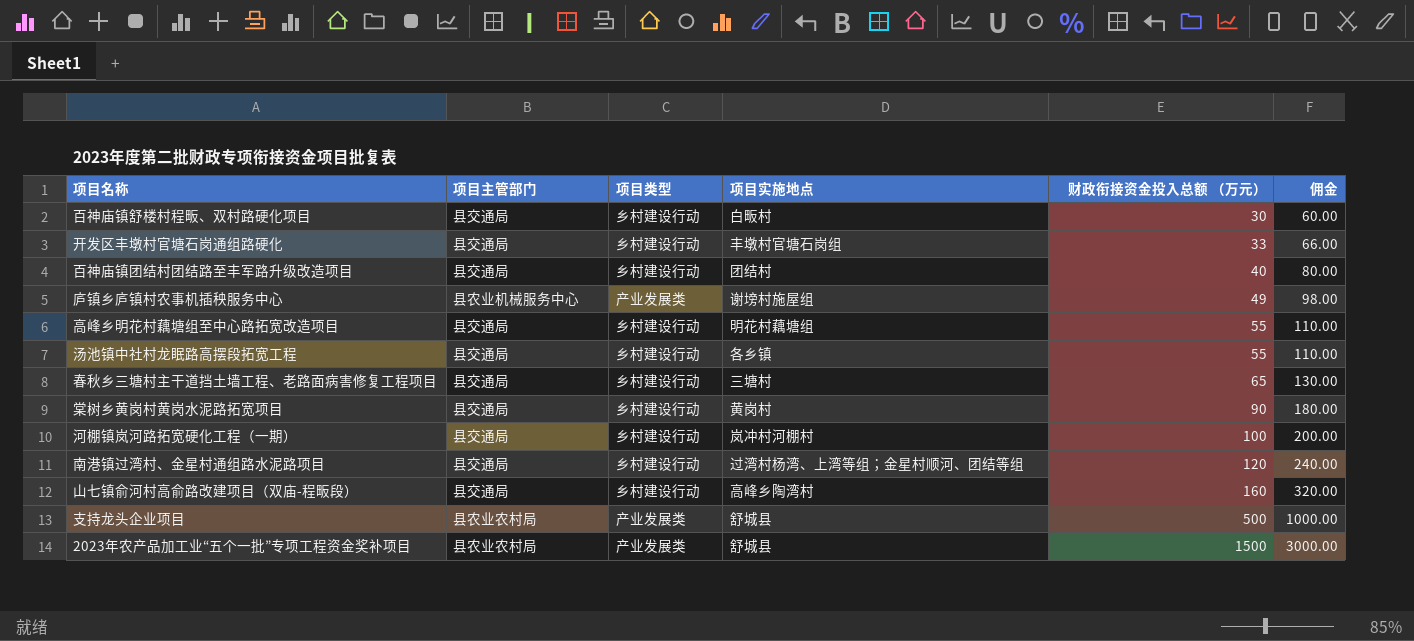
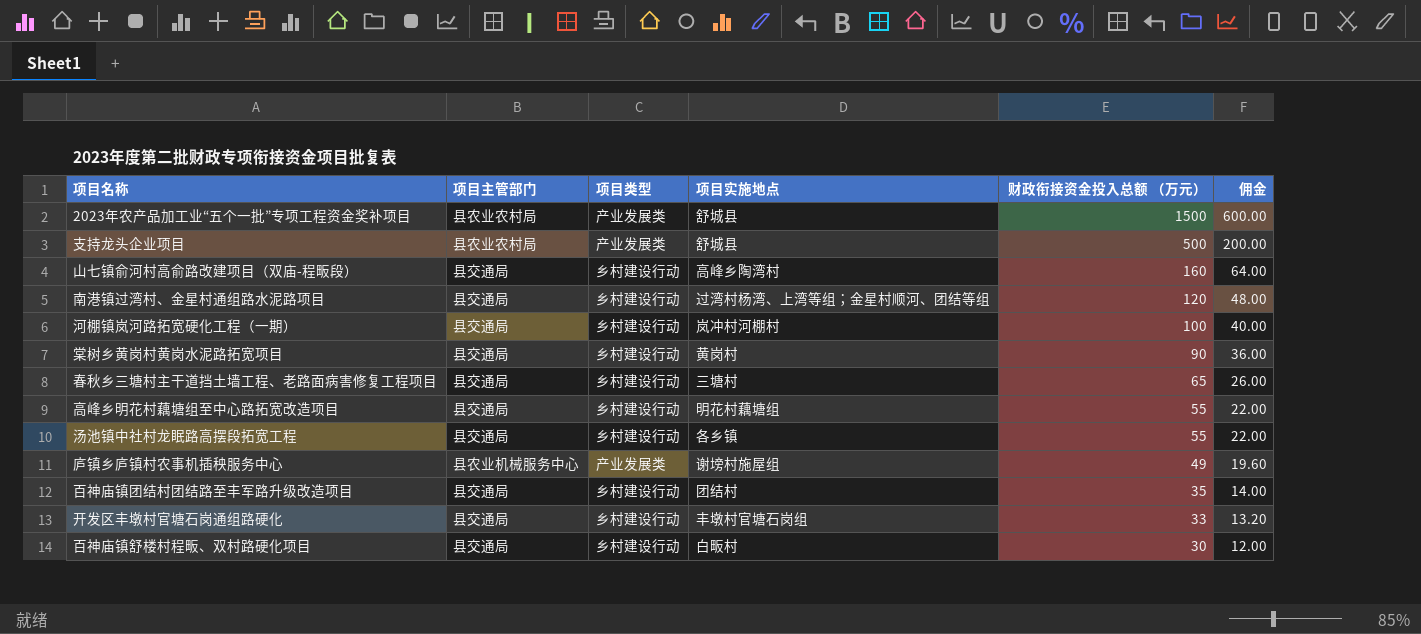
row order: 财政衔接资金投入总额 （万元） ascending -> 财政衔接资金投入总额 （万元） descending
column 佣金 | formula: [财政衔接资金投入总额 （万元）] * 2 -> [财政衔接资金投入总额 （万元）] * 0.4
百神庙镇团结村团结路至丰军路升级改造项目 | 财政衔接资金投入总额 （万元）: 40 -> 35

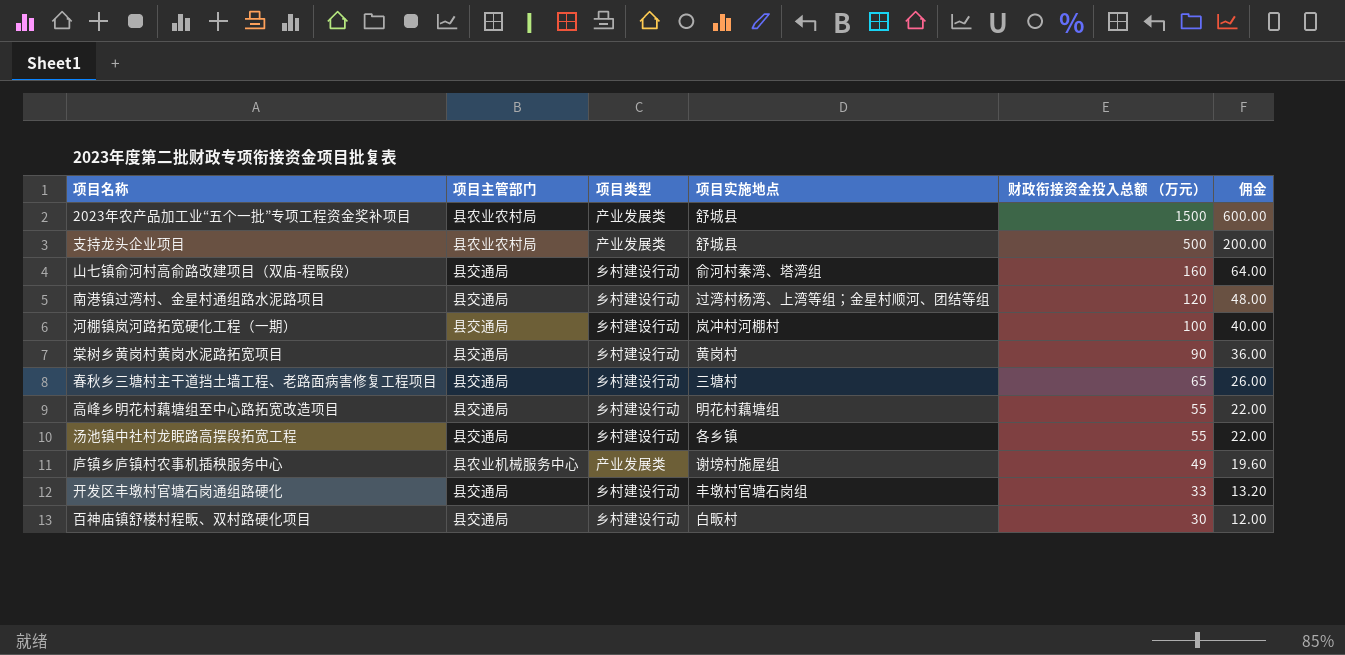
row 百神庙镇团结村团结路至丰军路升级改造项目: 县交通局 | 乡村建设行动 | 团结村 | 35 | 14.00 -> none
山七镇俞河村高俞路改建项目（双庙-程畈段） | 项目实施地点: 高峰乡陶湾村 -> 俞河村秦湾、塔湾组

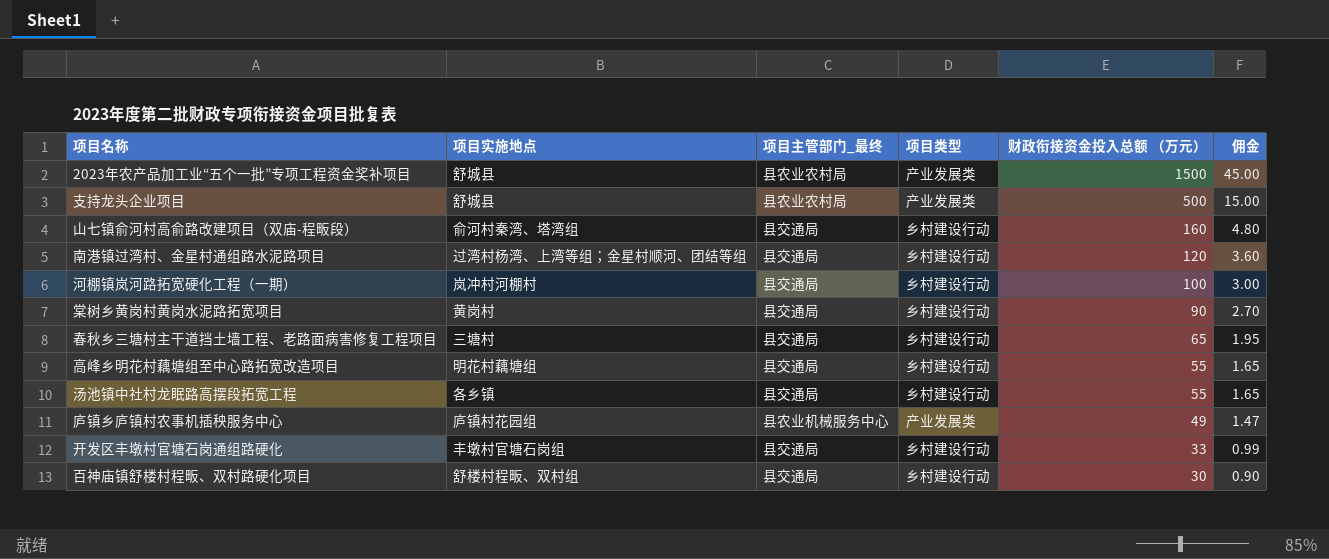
column 项目实施地点 | position: 4 -> 2
column name: 项目主管部门 -> 项目主管部门_最终
column 佣金 | formula: [财政衔接资金投入总额 （万元）] * 0.4 -> [财政衔接资金投入总额 （万元）] * 0.03
庐镇乡庐镇村农事机插秧服务中心 | 项目实施地点: 谢塝村施屋组 -> 庐镇村花园组
百神庙镇舒楼村程畈、双村路硬化项目 | 项目实施地点: 白畈村 -> 舒楼村程畈、双村组

